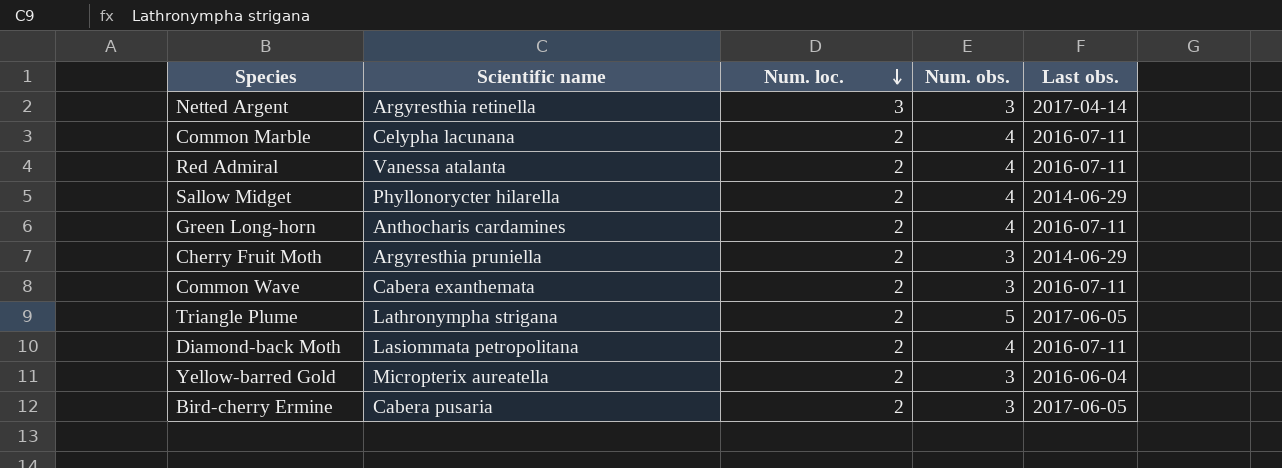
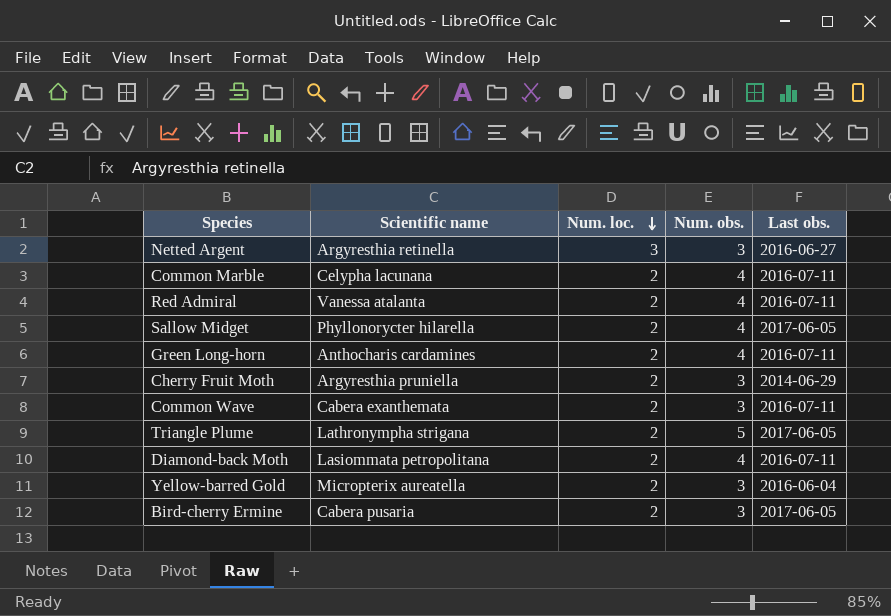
Netted Argent | Last obs.: 2017-04-14 -> 2016-06-27
Sallow Midget | Last obs.: 2014-06-29 -> 2017-06-05

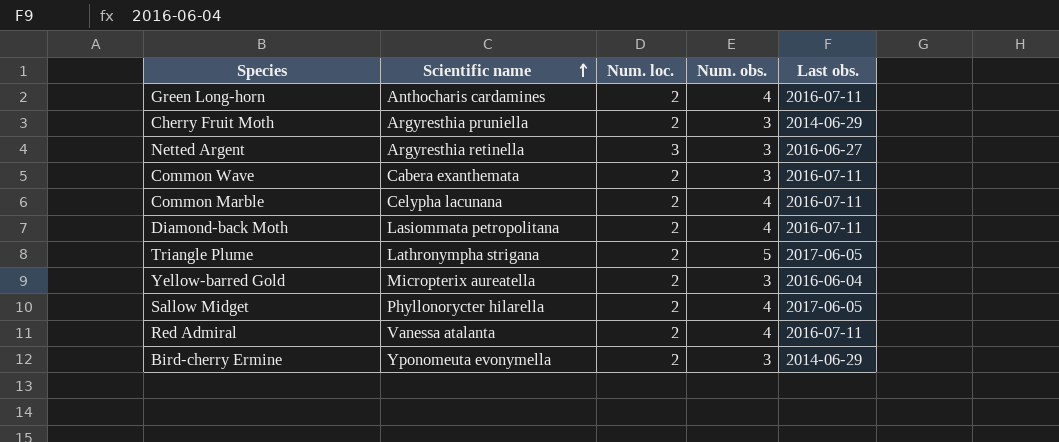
row order: Num. loc. descending -> Scientific name ascending
Bird-cherry Ermine | Scientific name: Cabera pusaria -> Yponomeuta evonymella
Bird-cherry Ermine | Last obs.: 2017-06-05 -> 2014-06-29

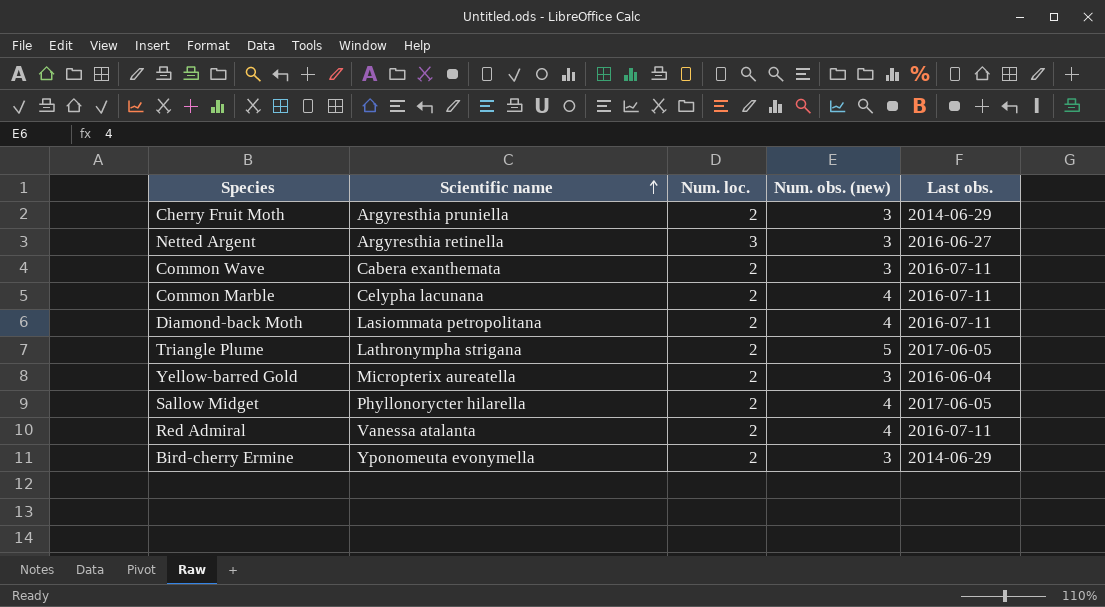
column name: Num. obs. -> Num. obs. (new)
row Green Long-horn: Anthocharis cardamines | 2 | 4 | 2016-07-11 -> none

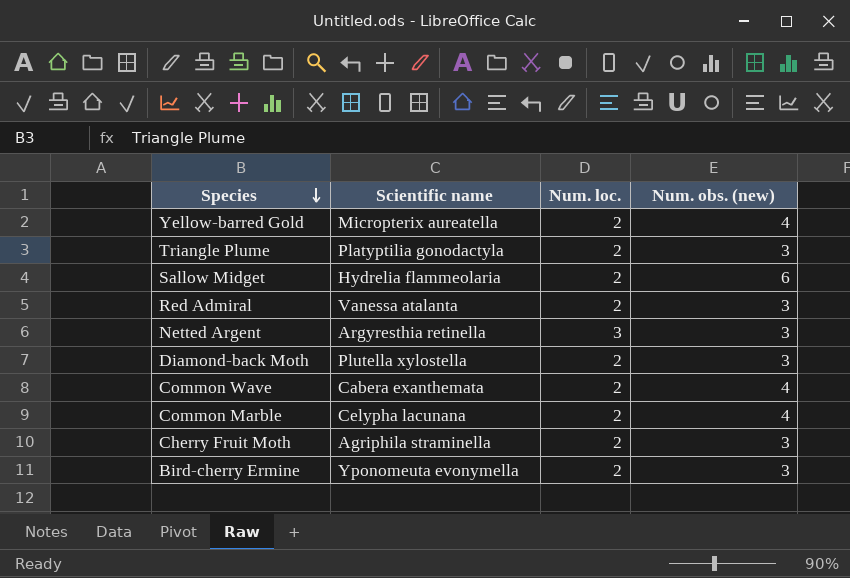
row order: Scientific name ascending -> Species descending
column Last obs. | position: 5 -> none
Yellow-barred Gold | Num. obs. (new): 3 -> 4
Triangle Plume | Scientific name: Lathronympha strigana -> Platyptilia gonodactyla
Triangle Plume | Num. obs. (new): 5 -> 3
Sallow Midget | Scientific name: Phyllonorycter hilarella -> Hydrelia flammeolaria
Sallow Midget | Num. obs. (new): 4 -> 6
Red Admiral | Num. obs. (new): 4 -> 3
Diamond-back Moth | Scientific name: Lasiommata petropolitana -> Plutella xylostella
Diamond-back Moth | Num. obs. (new): 4 -> 3
Common Wave | Num. obs. (new): 3 -> 4
Cherry Fruit Moth | Scientific name: Argyresthia pruniella -> Agriphila straminella

